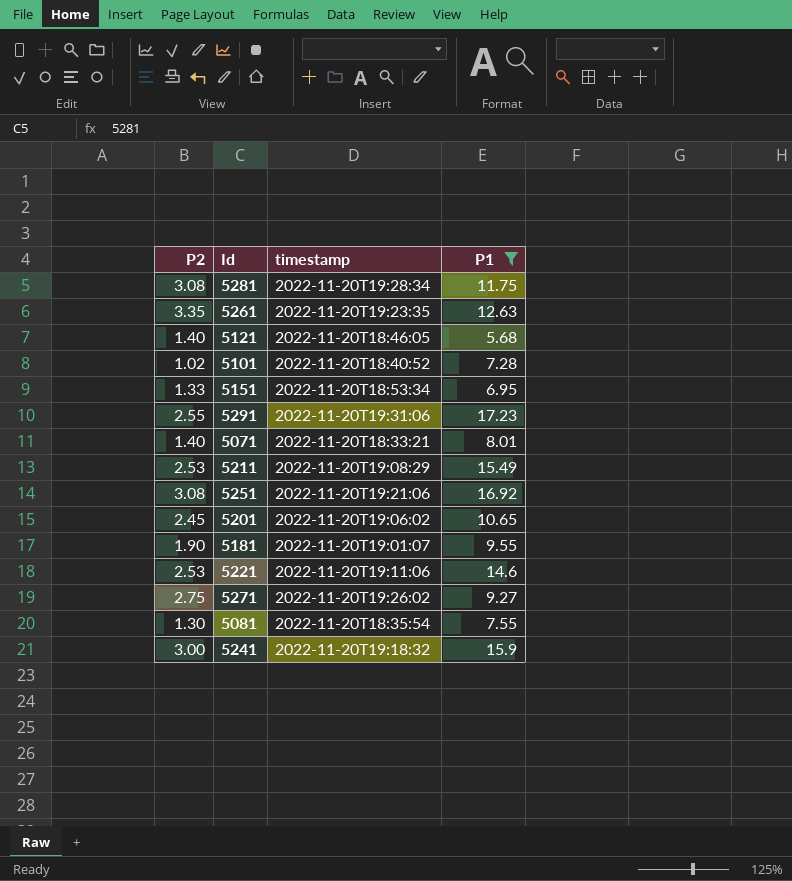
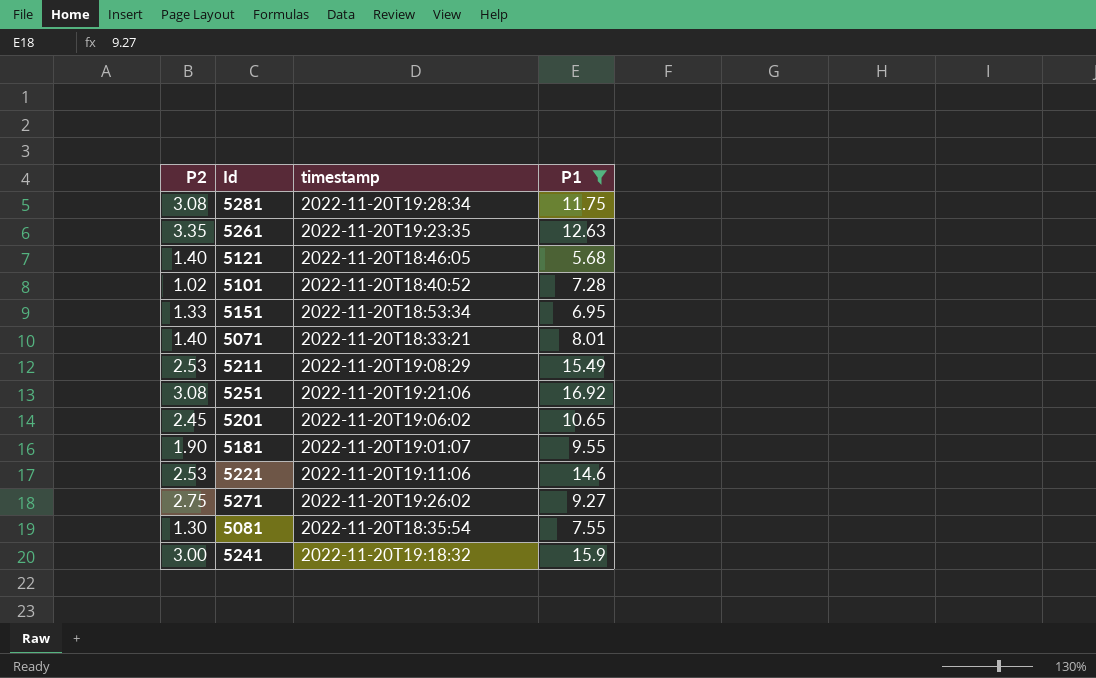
row 5291: 2.55 | 2022-11-20T19:31:06 | 17.23 -> none

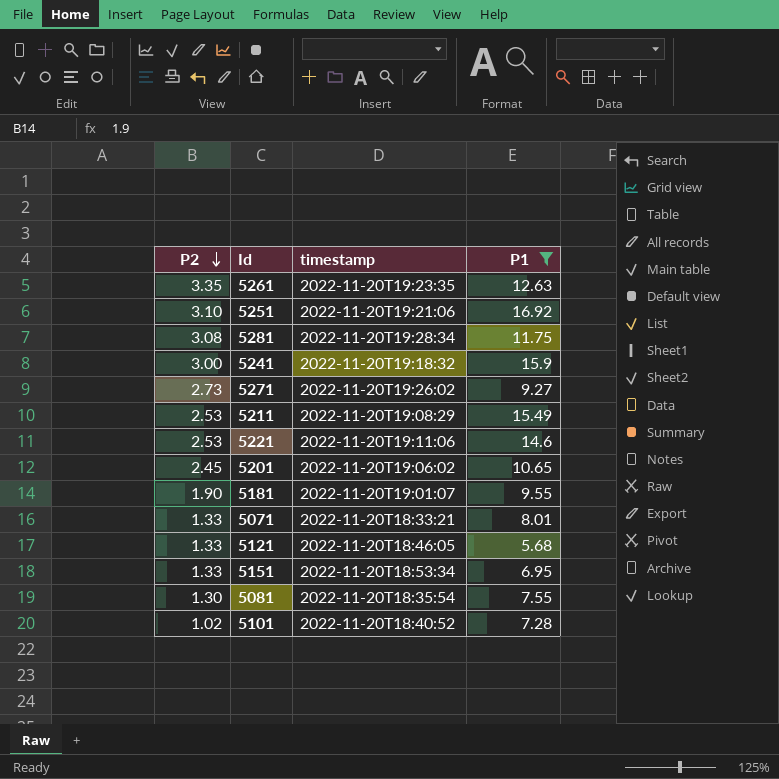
row order: none -> P2 descending
5251 | P2: 3.08 -> 3.10
5271 | P2: 2.75 -> 2.73
5071 | P2: 1.40 -> 1.33
5121 | P2: 1.40 -> 1.33

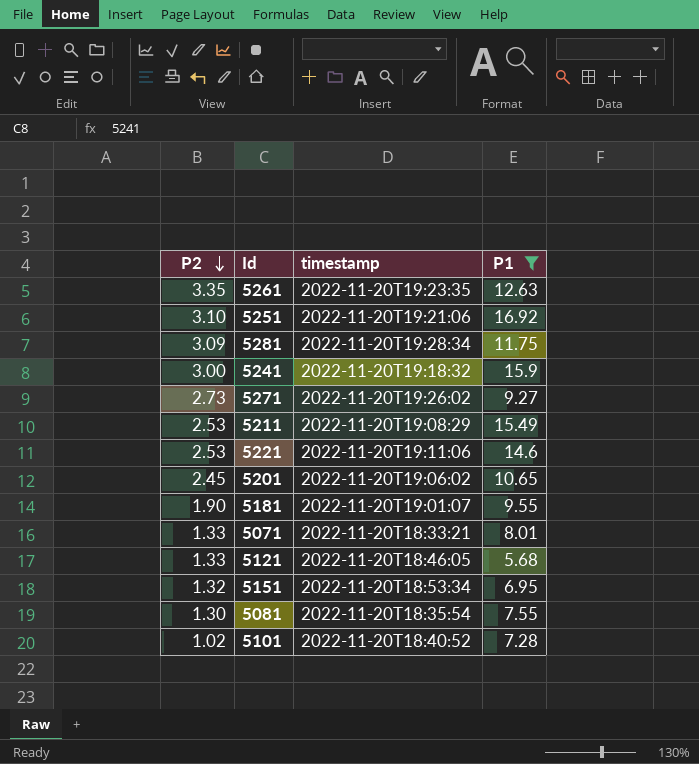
5281 | P2: 3.08 -> 3.09
5151 | P2: 1.33 -> 1.32

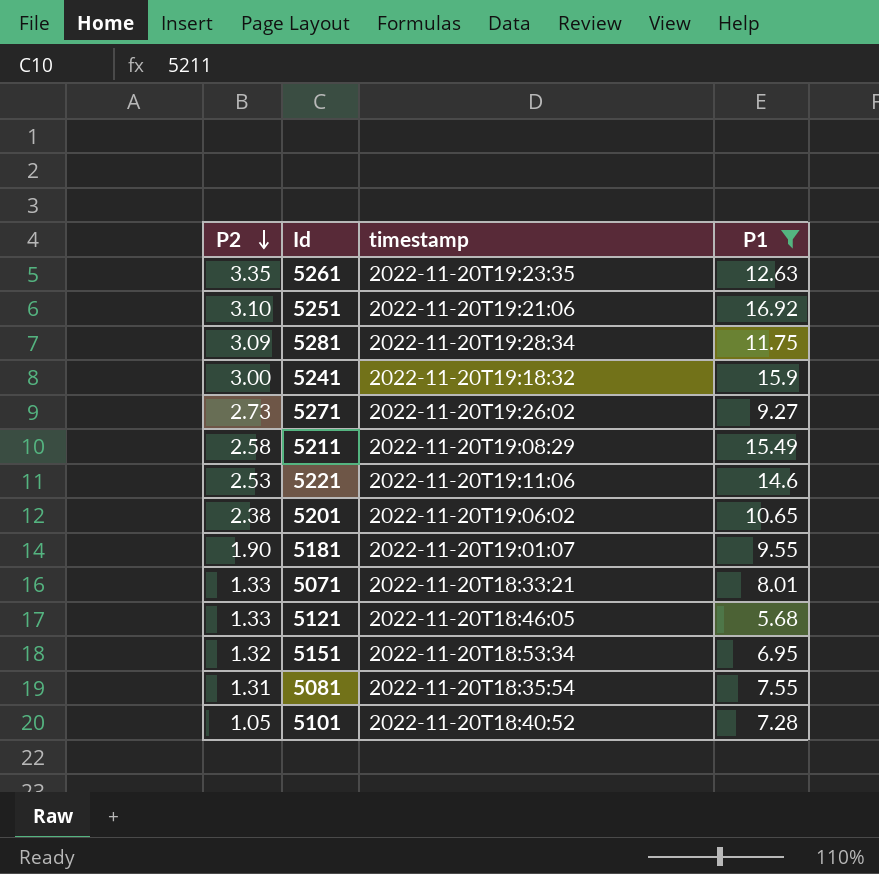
5211 | P2: 2.53 -> 2.58
5201 | P2: 2.45 -> 2.38
5081 | P2: 1.30 -> 1.31
5101 | P2: 1.02 -> 1.05

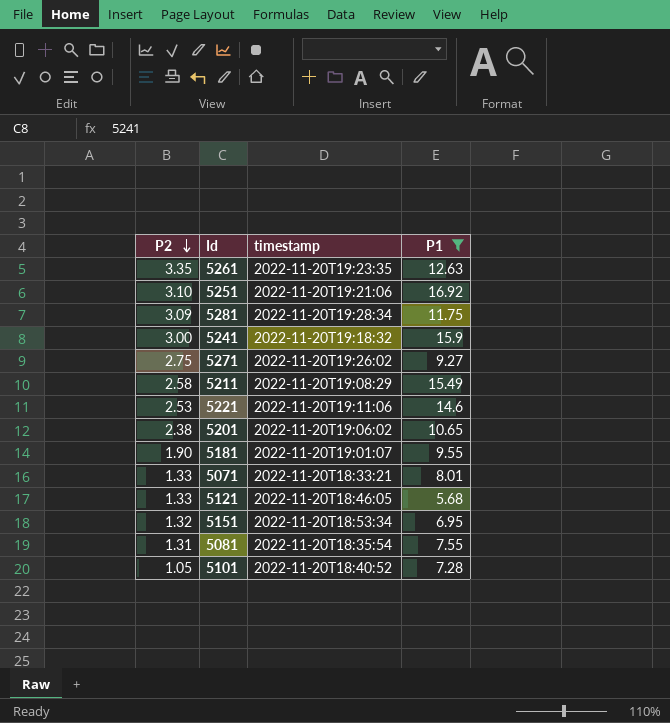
5271 | P2: 2.73 -> 2.75

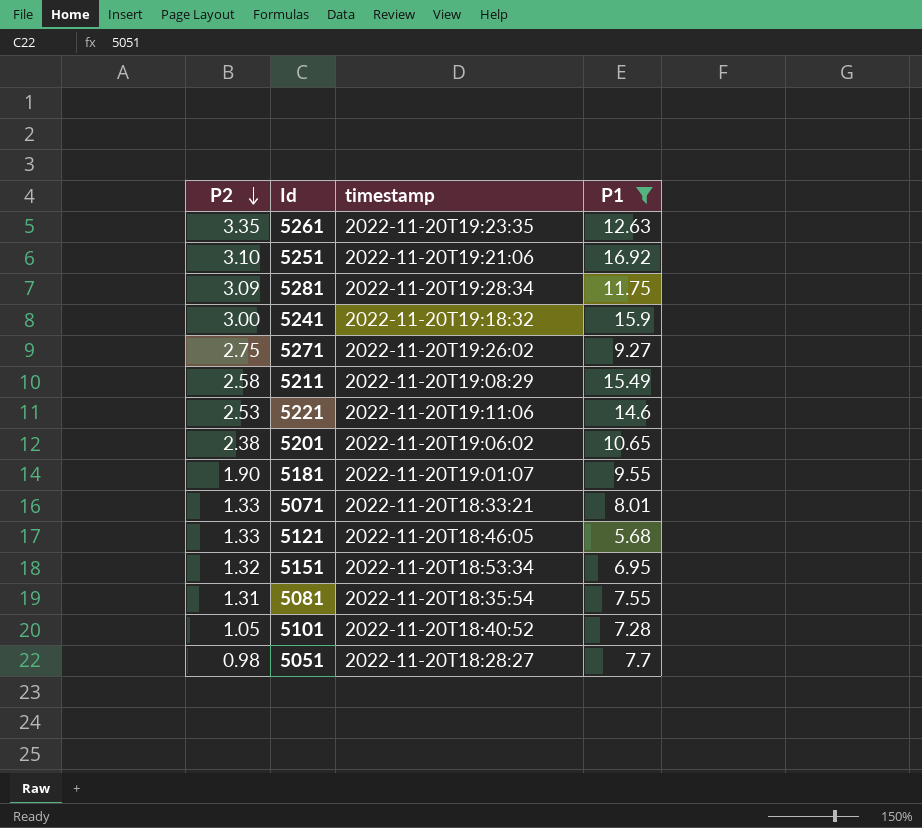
row 5051: none -> 0.98 | 2022-11-20T18:28:27 | 7.7

